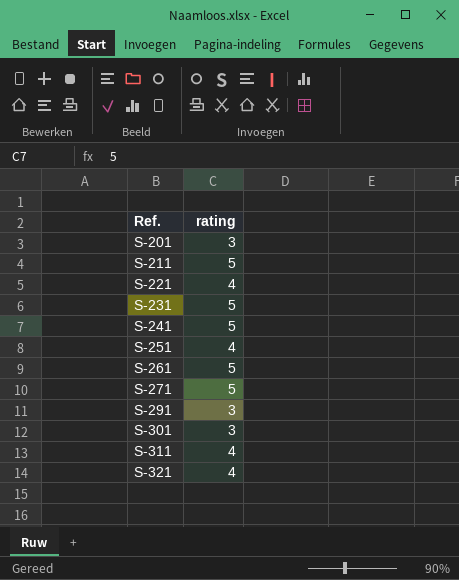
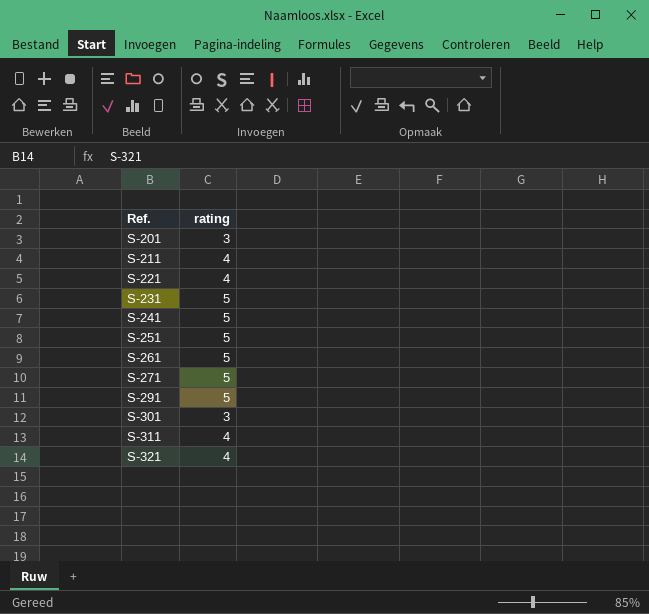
S-211 | rating: 5 -> 4
S-251 | rating: 4 -> 5
S-291 | rating: 3 -> 5

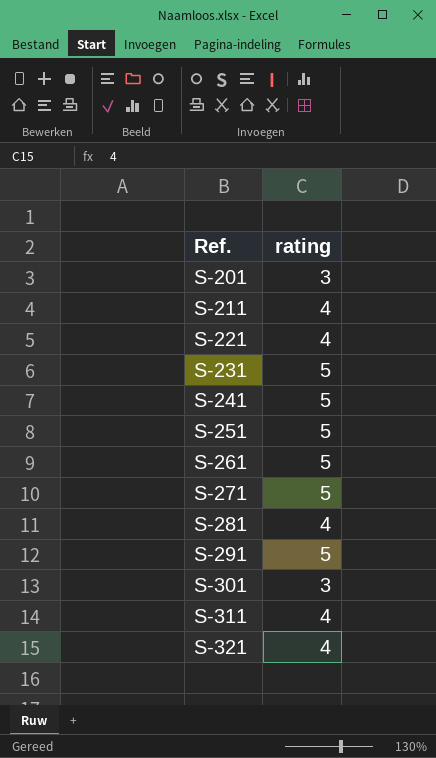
row S-281: none -> 4

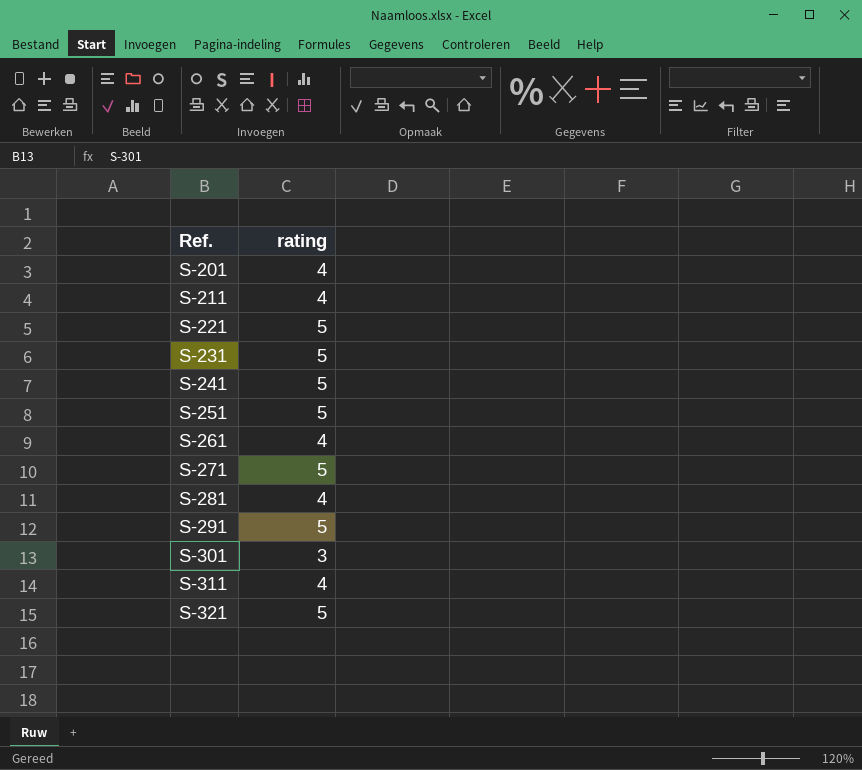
S-201 | rating: 3 -> 4
S-221 | rating: 4 -> 5
S-261 | rating: 5 -> 4
S-321 | rating: 4 -> 5

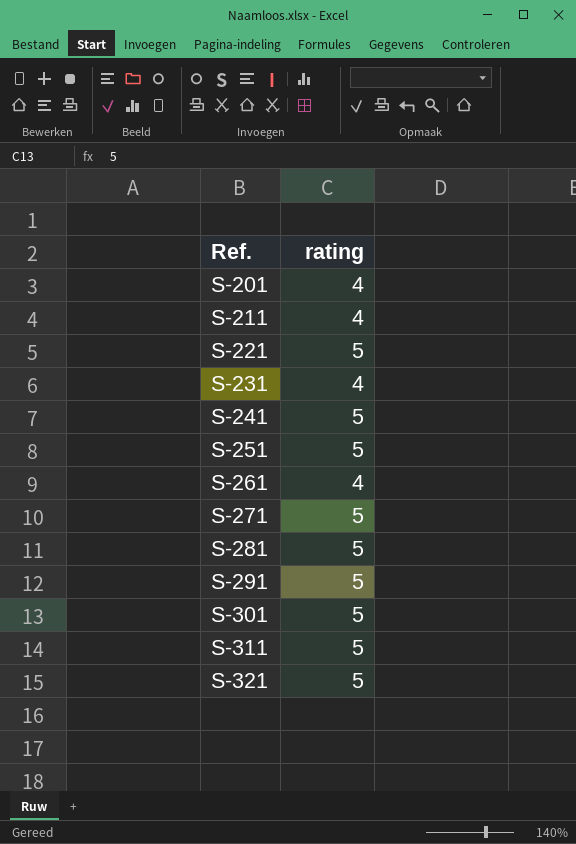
S-231 | rating: 5 -> 4
S-281 | rating: 4 -> 5
S-301 | rating: 3 -> 5
S-311 | rating: 4 -> 5

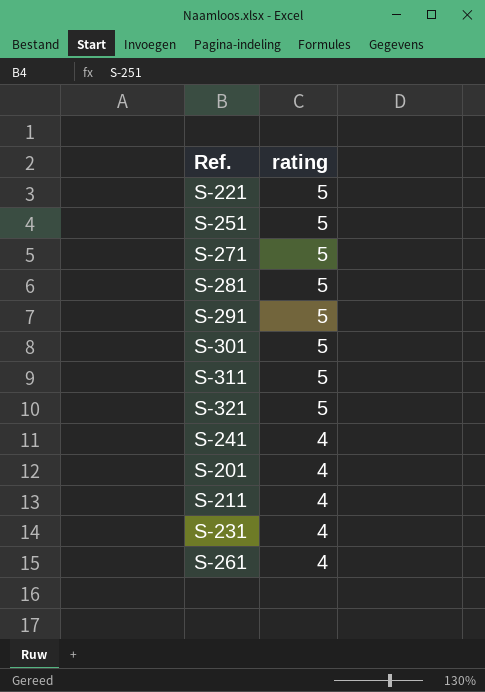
row order: Ref. ascending -> rating descending
S-241 | rating: 5 -> 4

